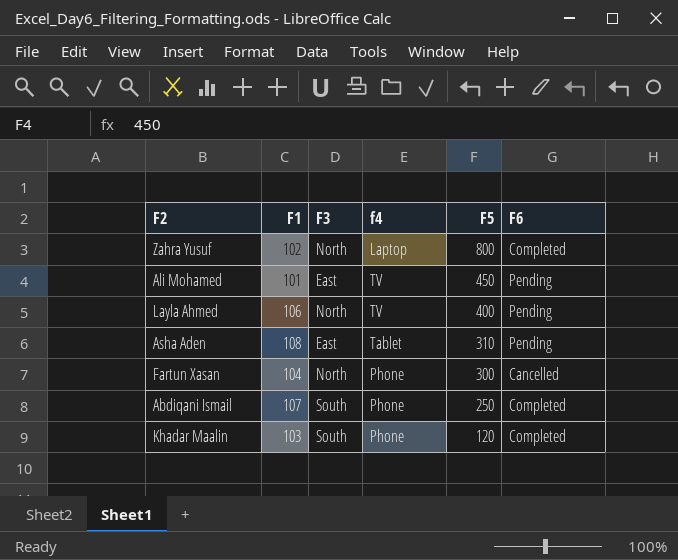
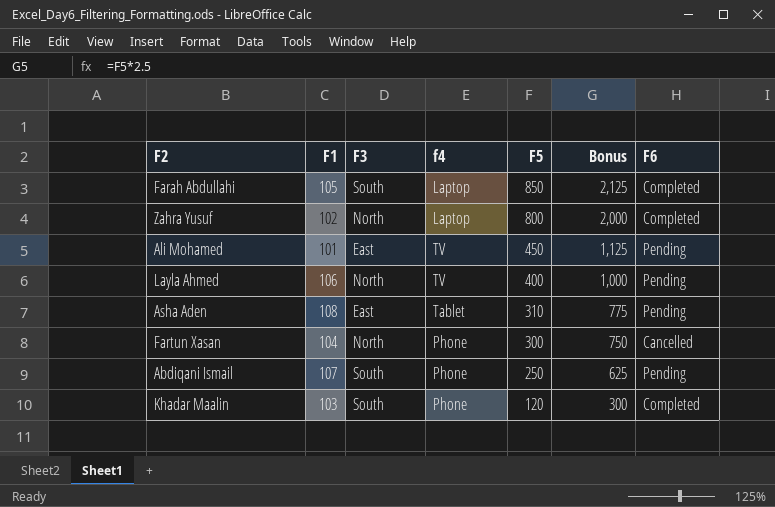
column Bonus | formula: none -> [F5] * 2.5
row Farah Abdullahi: none -> 105 | South | Laptop | 850 | 2,125 | Completed
Abdiqani Ismail | F6: Completed -> Pending

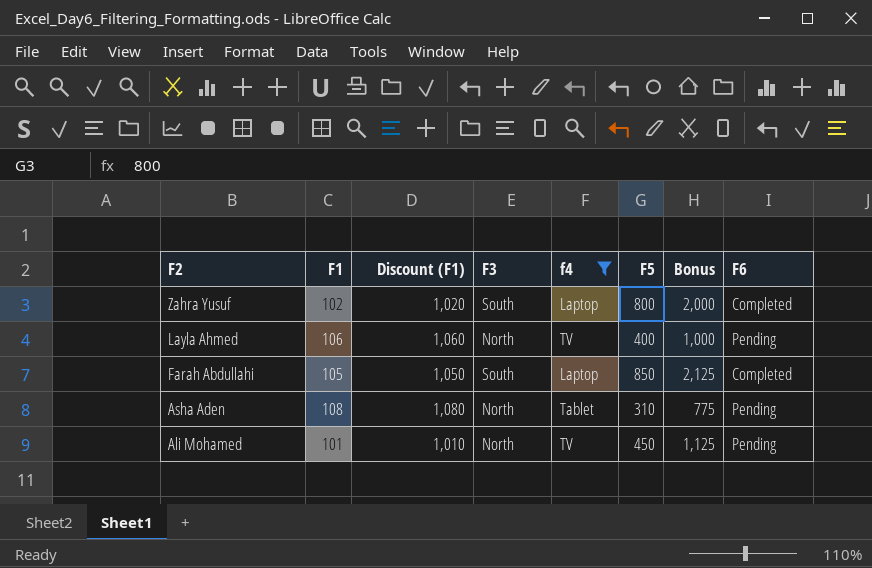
filter: none -> f4 != Phone
row order: F5 descending -> F2 descending
column Discount (F1) | formula: none -> [F1] * 10
Zahra Yusuf | F3: North -> South
Asha Aden | F3: East -> North
Ali Mohamed | F3: East -> North

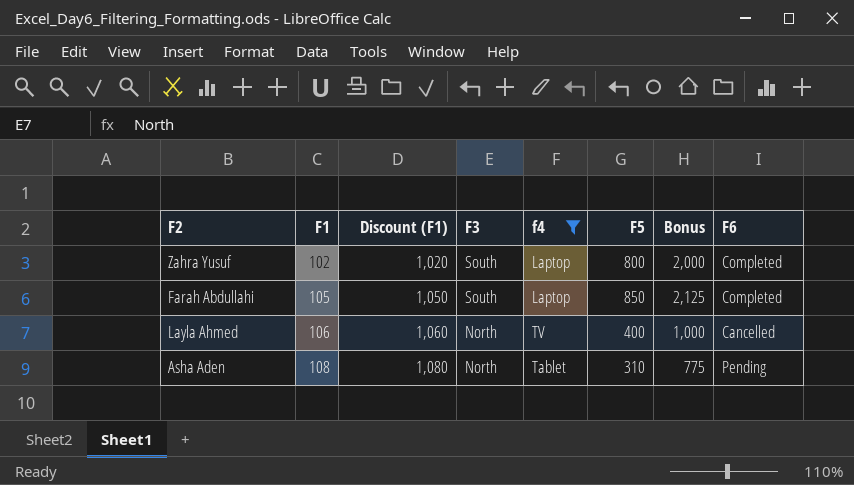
row order: F2 descending -> F1 ascending
row Ali Mohamed: 101 | 1,010 | North | TV | 450 | 1,125 | Pending -> none
Layla Ahmed | F6: Pending -> Cancelled

